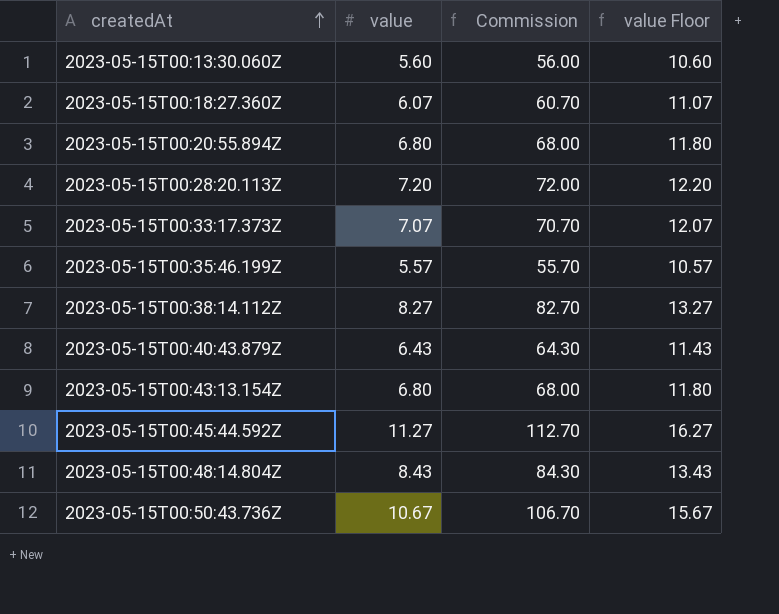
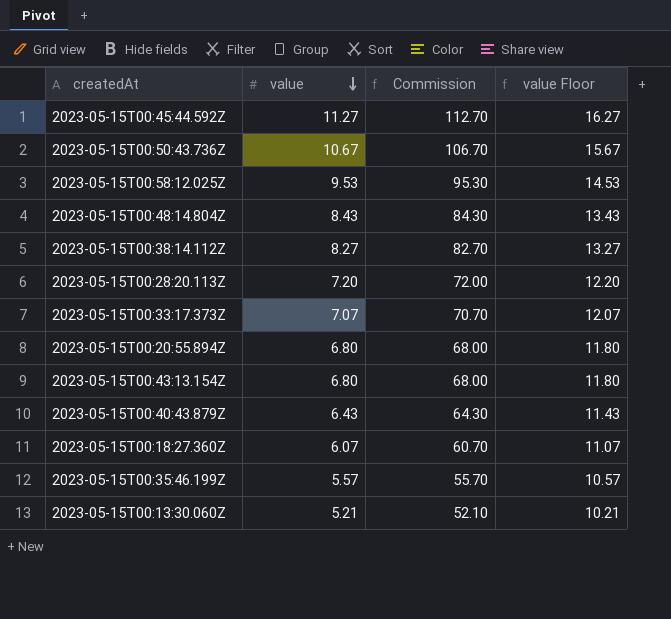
row order: createdAt ascending -> value descending
row 2023-05-15T00:58:12.025Z: none -> 9.53 | 95.30 | 14.53
2023-05-15T00:13:30.060Z | value: 5.60 -> 5.21
2023-05-15T00:13:30.060Z | Commission: 56.00 -> 52.10
2023-05-15T00:13:30.060Z | value Floor: 10.60 -> 10.21

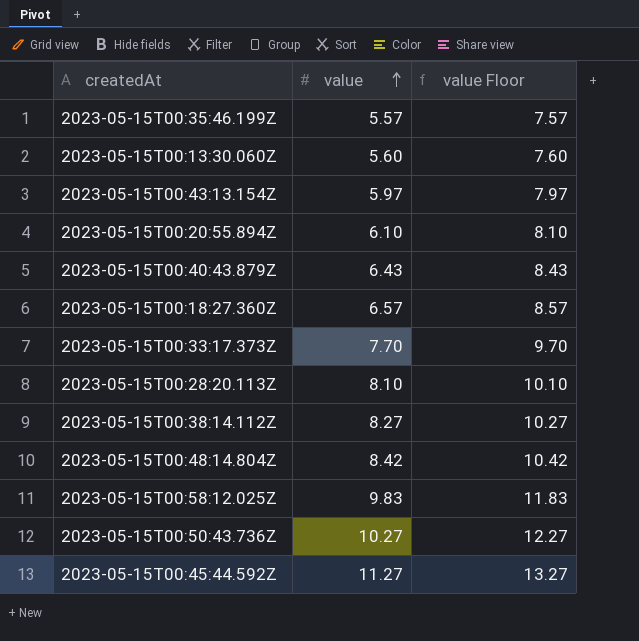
row order: value descending -> value ascending
column Commission | formula: [value] * 10 -> none
column value Floor | formula: [value] + 5 -> [value] + 2
2023-05-15T00:13:30.060Z | value: 5.21 -> 5.60
2023-05-15T00:43:13.154Z | value: 6.80 -> 5.97
2023-05-15T00:20:55.894Z | value: 6.80 -> 6.10
2023-05-15T00:18:27.360Z | value: 6.07 -> 6.57
2023-05-15T00:33:17.373Z | value: 7.07 -> 7.70
2023-05-15T00:28:20.113Z | value: 7.20 -> 8.10
2023-05-15T00:48:14.804Z | value: 8.43 -> 8.42
2023-05-15T00:58:12.025Z | value: 9.53 -> 9.83
2023-05-15T00:50:43.736Z | value: 10.67 -> 10.27

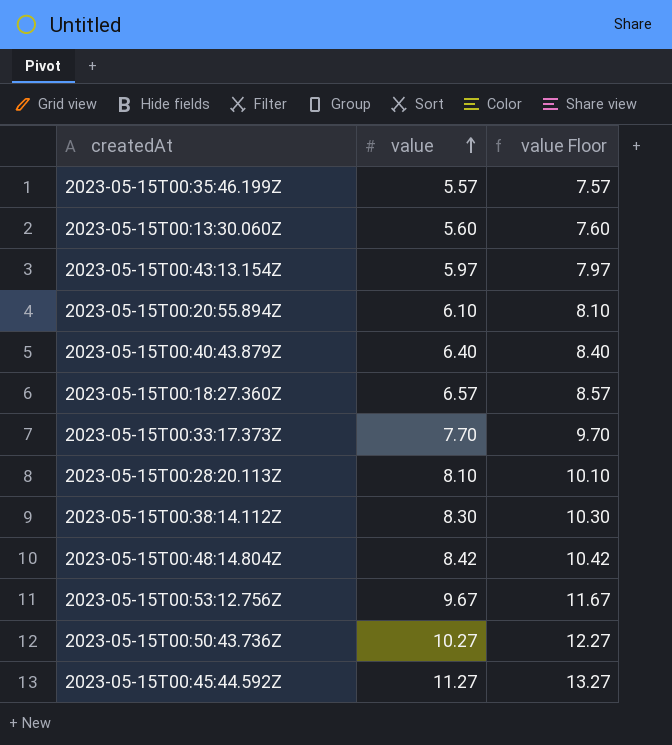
row 2023-05-15T00:58:12.025Z: 9.83 | 11.83 -> none
2023-05-15T00:40:43.879Z | value: 6.43 -> 6.40
2023-05-15T00:40:43.879Z | value Floor: 8.43 -> 8.40
2023-05-15T00:38:14.112Z | value: 8.27 -> 8.30
2023-05-15T00:38:14.112Z | value Floor: 10.27 -> 10.30
row 2023-05-15T00:53:12.756Z: none -> 9.67 | 11.67

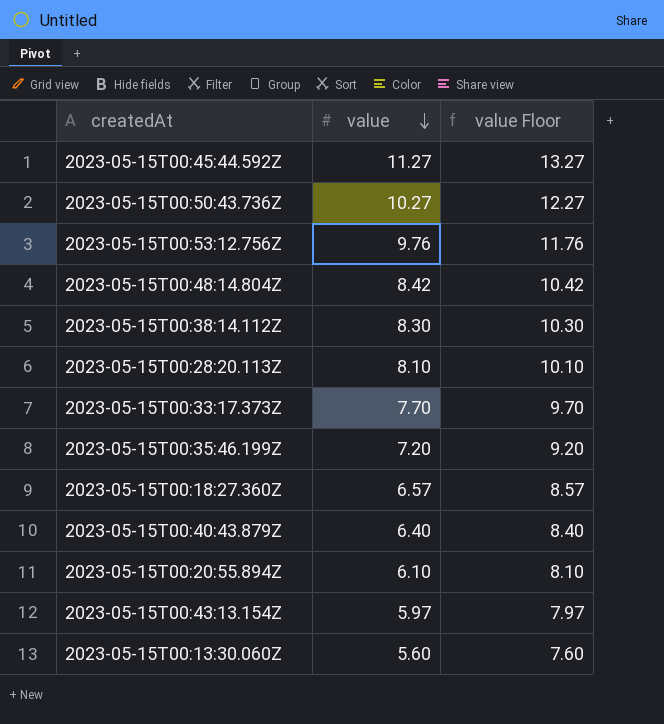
row order: value ascending -> value descending
2023-05-15T00:53:12.756Z | value: 9.67 -> 9.76
2023-05-15T00:53:12.756Z | value Floor: 11.67 -> 11.76
2023-05-15T00:35:46.199Z | value: 5.57 -> 7.20
2023-05-15T00:35:46.199Z | value Floor: 7.57 -> 9.20

